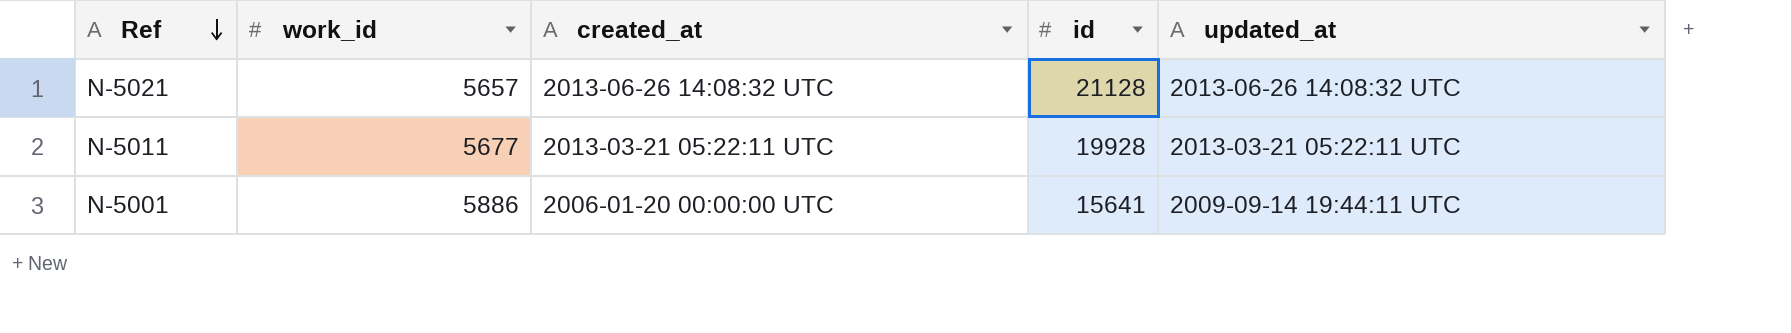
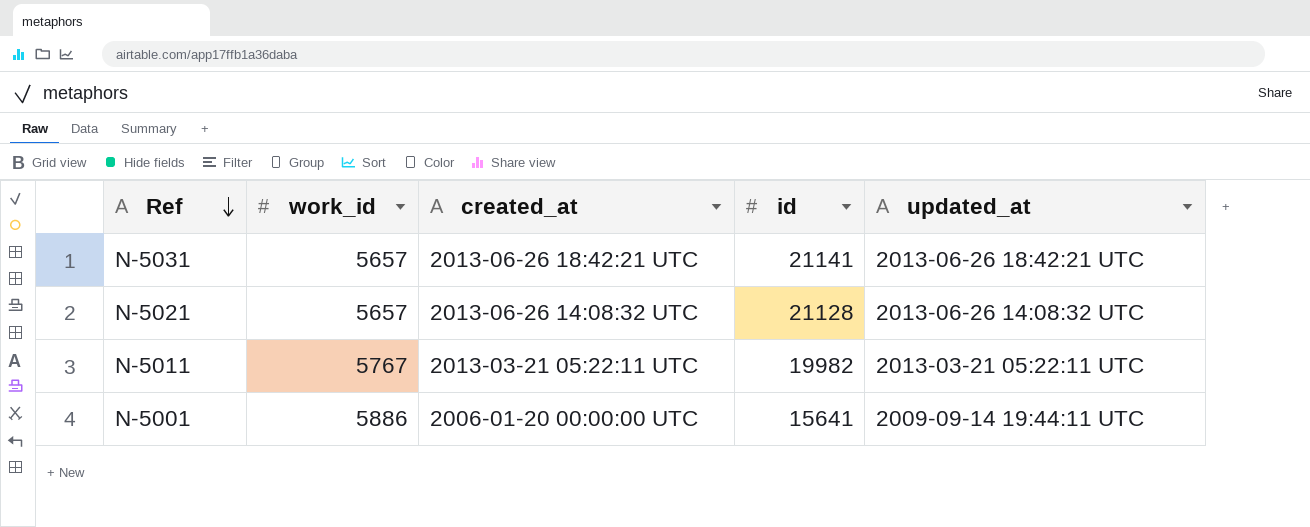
row N-5031: none -> 5657 | 2013-06-26 18:42:21 UTC | 21141 | 2013-06-26 18:42:21 UTC
N-5011 | work_id: 5677 -> 5767
N-5011 | id: 19928 -> 19982

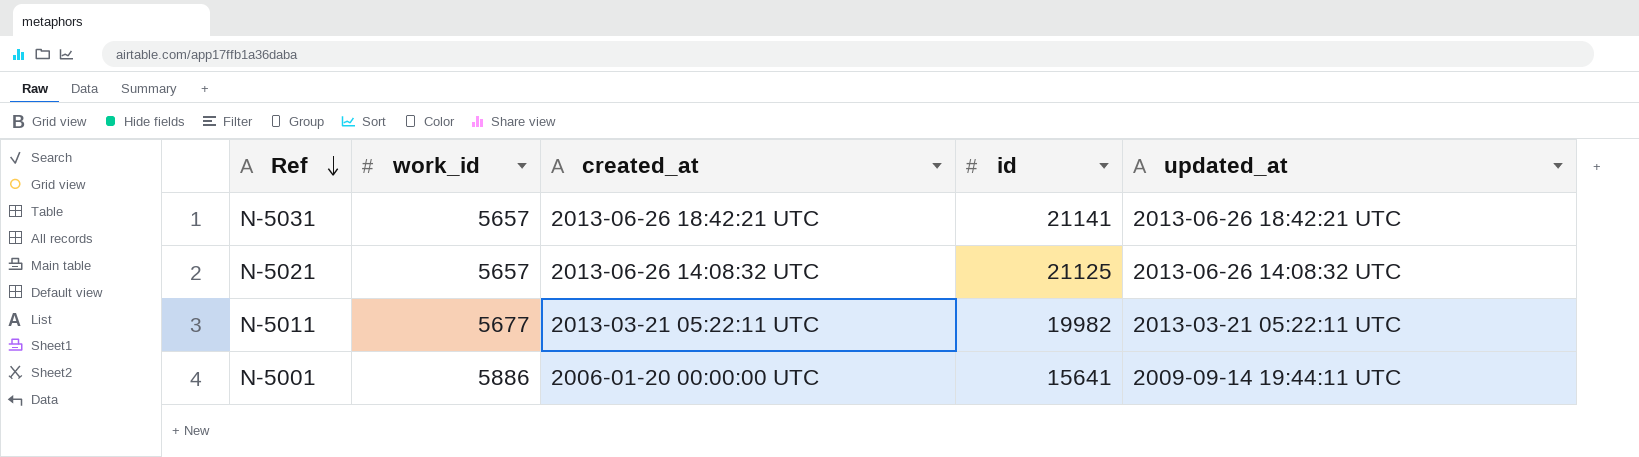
N-5021 | id: 21128 -> 21125
N-5011 | work_id: 5767 -> 5677

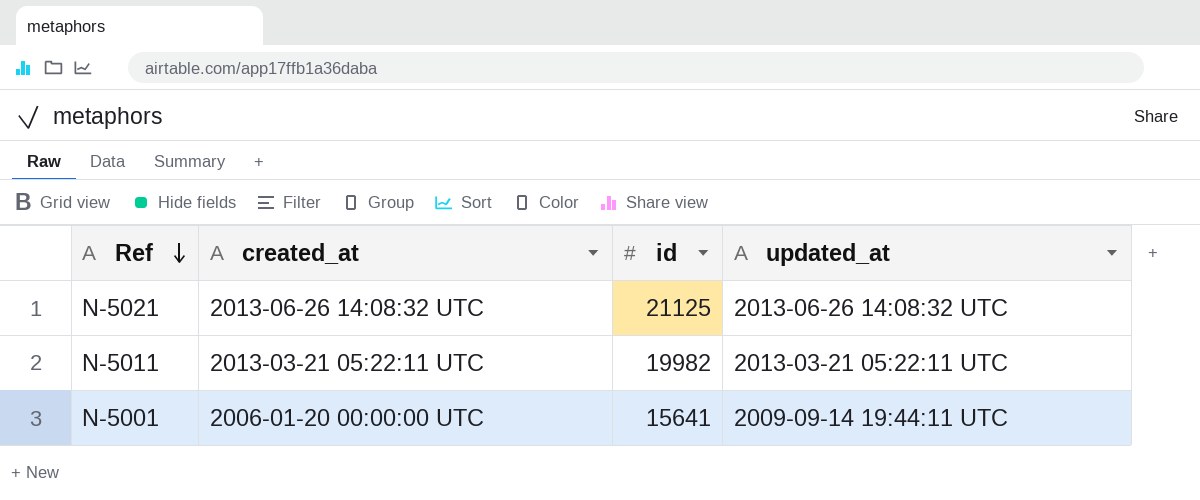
column work_id | position: 2 -> none
row N-5031: 5657 | 2013-06-26 18:42:21 UTC | 21141 | 2013-06-26 18:42:21 UTC -> none

